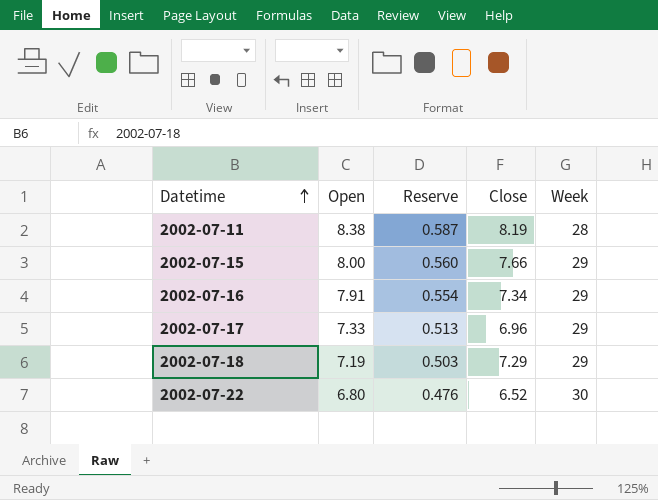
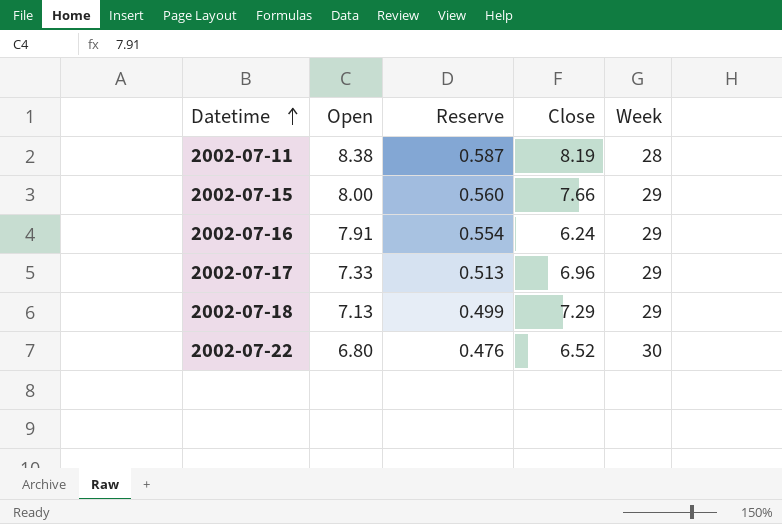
2002-07-16 | Close: 7.34 -> 6.24
2002-07-18 | Open: 7.19 -> 7.13
2002-07-18 | Reserve: 0.503 -> 0.499

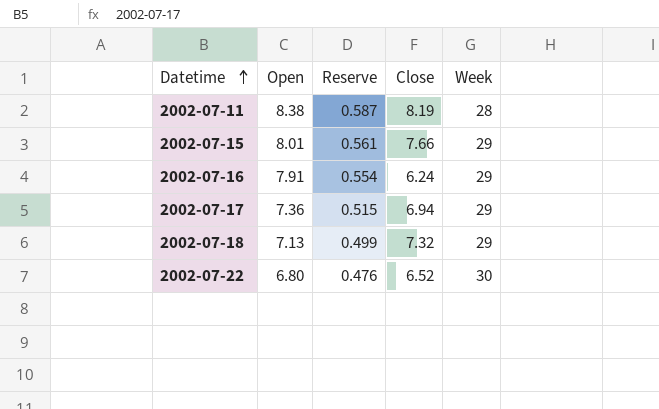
2002-07-15 | Open: 8.00 -> 8.01
2002-07-15 | Reserve: 0.560 -> 0.561
2002-07-17 | Open: 7.33 -> 7.36
2002-07-17 | Reserve: 0.513 -> 0.515
2002-07-17 | Close: 6.96 -> 6.94
2002-07-18 | Close: 7.29 -> 7.32

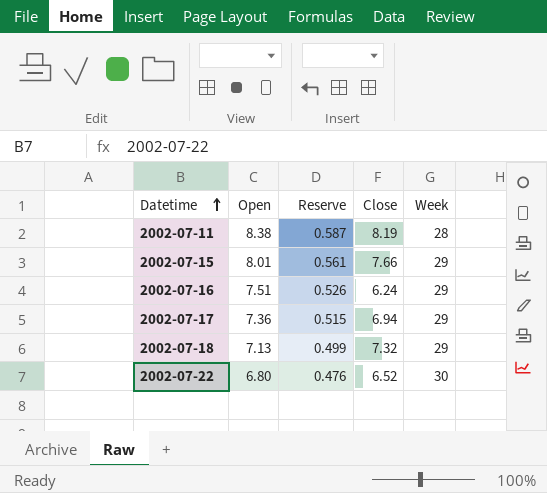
2002-07-16 | Open: 7.91 -> 7.51
2002-07-16 | Reserve: 0.554 -> 0.526

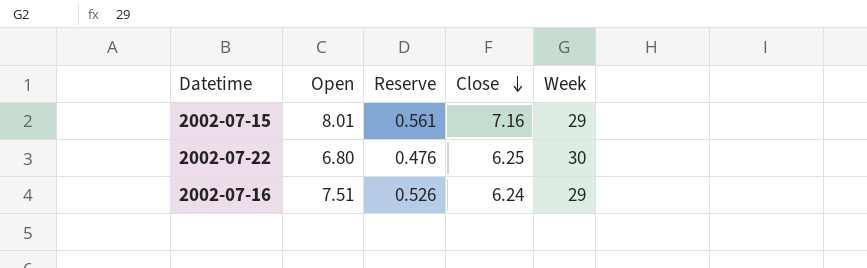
row order: Datetime ascending -> Close descending
row 2002-07-11: 8.38 | 0.587 | 8.19 | 28 -> none
row 2002-07-17: 7.36 | 0.515 | 6.94 | 29 -> none
row 2002-07-18: 7.13 | 0.499 | 7.32 | 29 -> none
2002-07-15 | Close: 7.66 -> 7.16
2002-07-22 | Close: 6.52 -> 6.25

